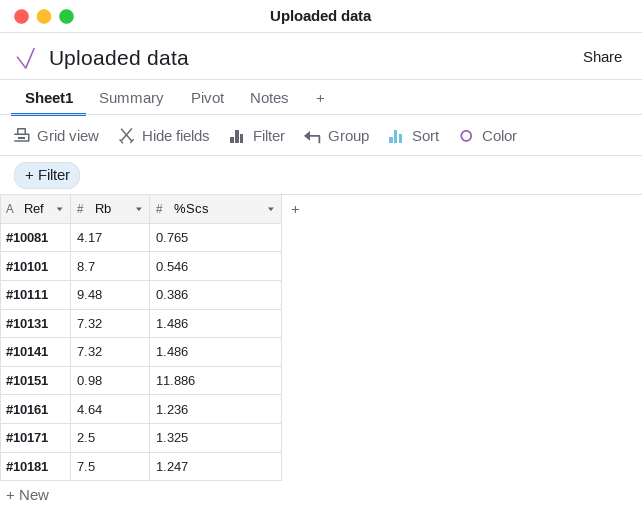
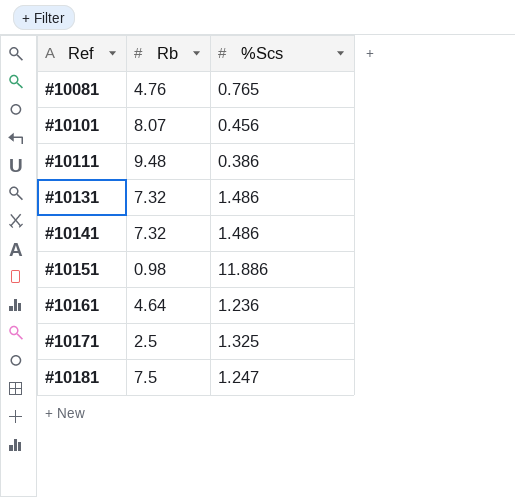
#10081 | Rb: 4.17 -> 4.76
#10101 | Rb: 8.7 -> 8.07
#10101 | %Scs: 0.546 -> 0.456

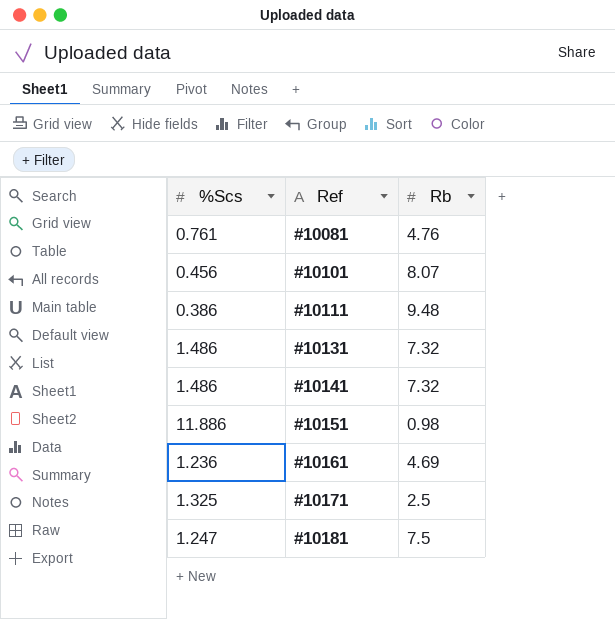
column %Scs | position: 3 -> 1
#10081 | %Scs: 0.765 -> 0.761
#10161 | Rb: 4.64 -> 4.69

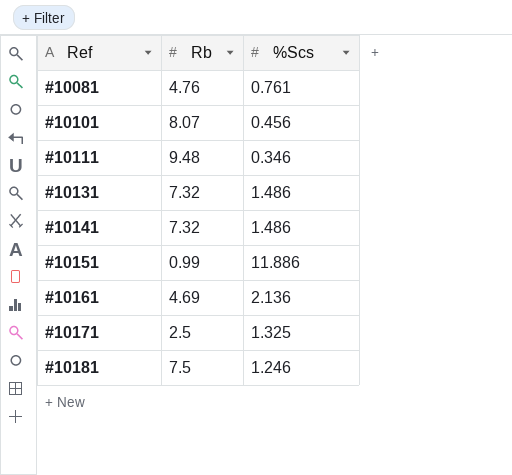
column %Scs | position: 1 -> 3
#10111 | %Scs: 0.386 -> 0.346
#10151 | Rb: 0.98 -> 0.99
#10161 | %Scs: 1.236 -> 2.136
#10181 | %Scs: 1.247 -> 1.246

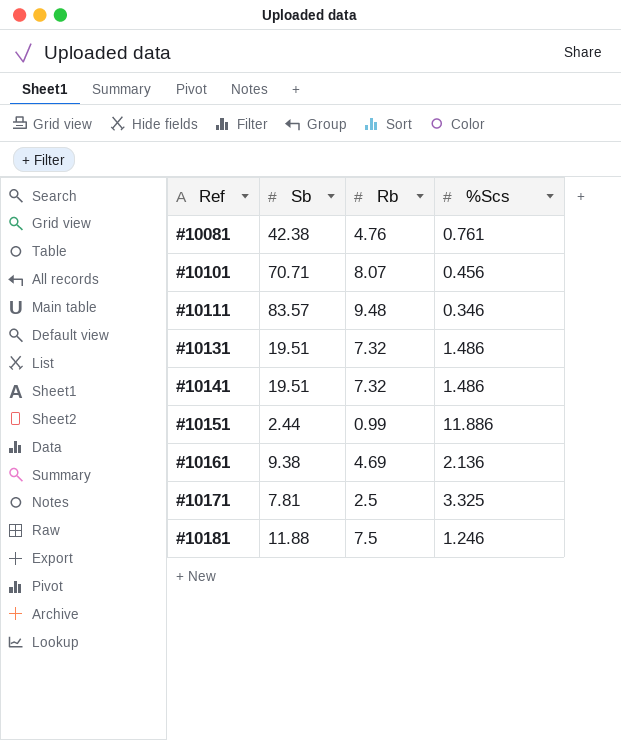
column Sb | position: none -> 2
#10171 | %Scs: 1.325 -> 3.325

